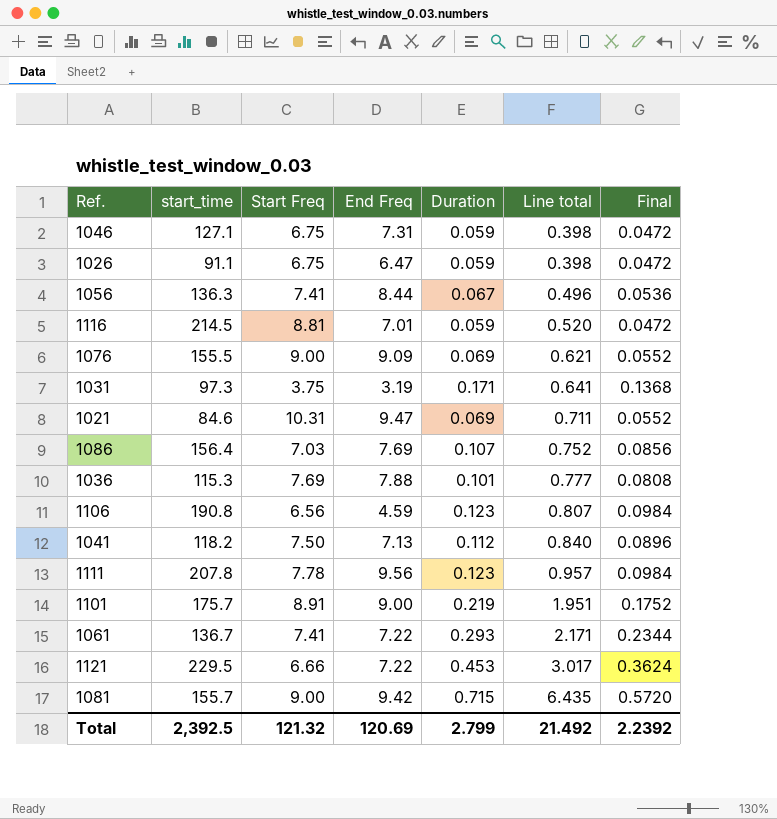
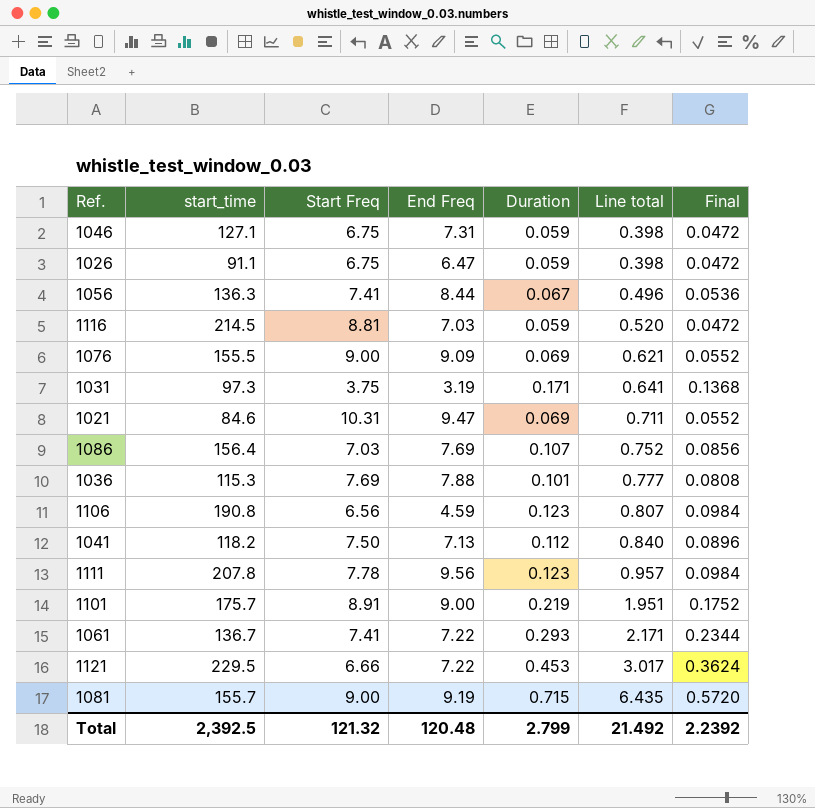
1116 | End Freq: 7.01 -> 7.03
1081 | End Freq: 9.42 -> 9.19
Total | End Freq: 120.69 -> 120.48

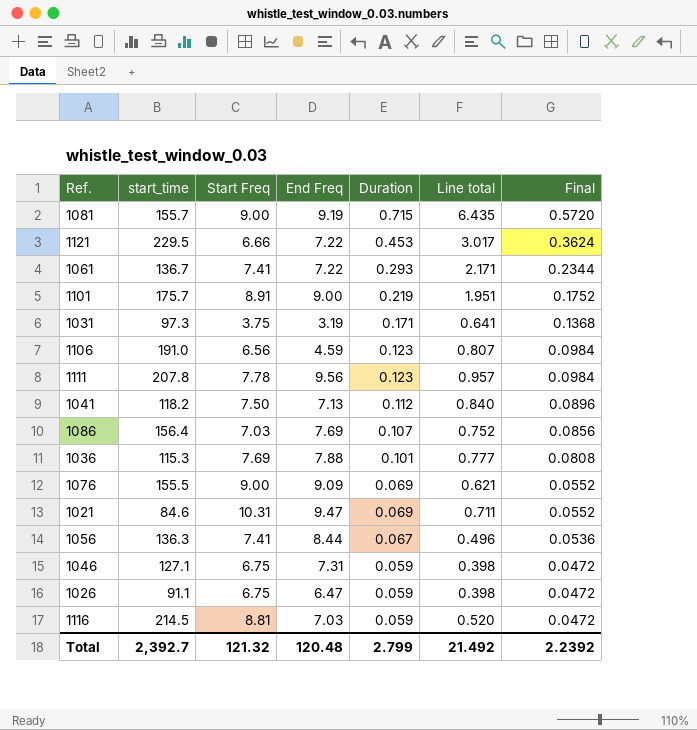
row order: Line total ascending -> Duration descending
1106 | start_time: 190.8 -> 191.0
Total | start_time: 2,392.5 -> 2,392.7

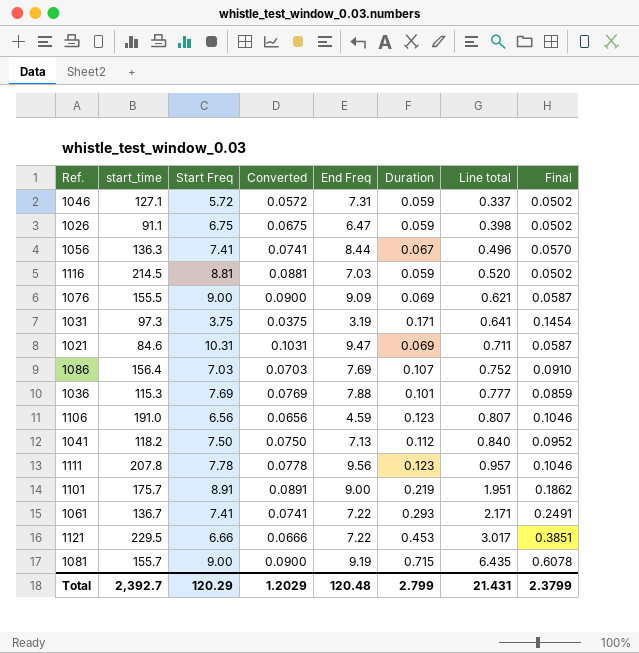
row order: Duration descending -> Line total ascending
column Converted | formula: none -> [Start Freq] * 0.01
column Final | formula: [Duration] * 0.8 -> [Duration] * 0.85
1046 | Start Freq: 6.75 -> 5.72
1046 | Line total: 0.398 -> 0.337
Total | Start Freq: 121.32 -> 120.29
Total | Line total: 21.492 -> 21.431
Total | Final: 2.2392 -> 2.3799

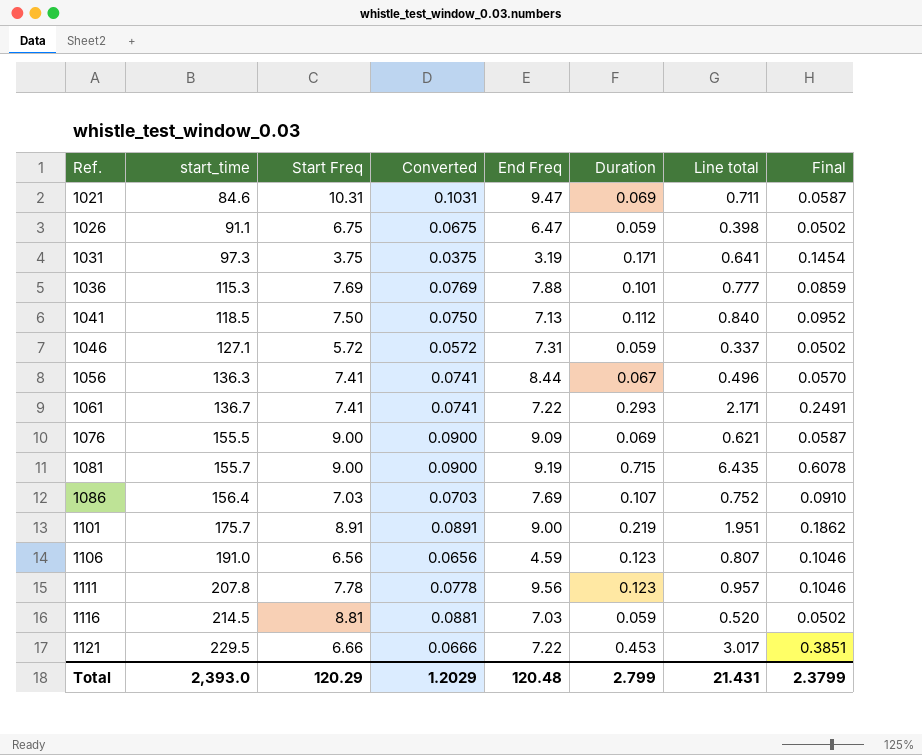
row order: Line total ascending -> Ref. ascending
1041 | start_time: 118.2 -> 118.5
Total | start_time: 2,392.7 -> 2,393.0

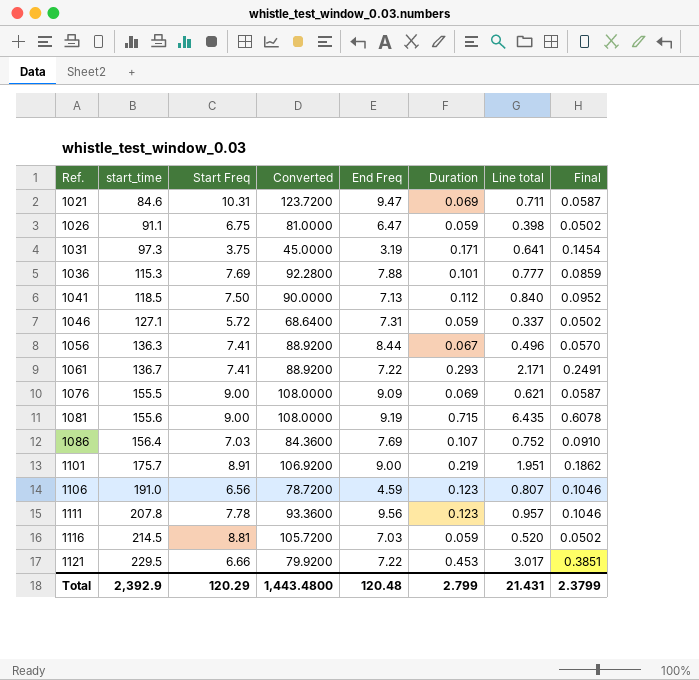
column Converted | formula: [Start Freq] * 0.01 -> [Start Freq] * 12
1081 | start_time: 155.7 -> 155.6
Total | start_time: 2,393.0 -> 2,392.9
Total | Converted: 1.2029 -> 1,443.4800

